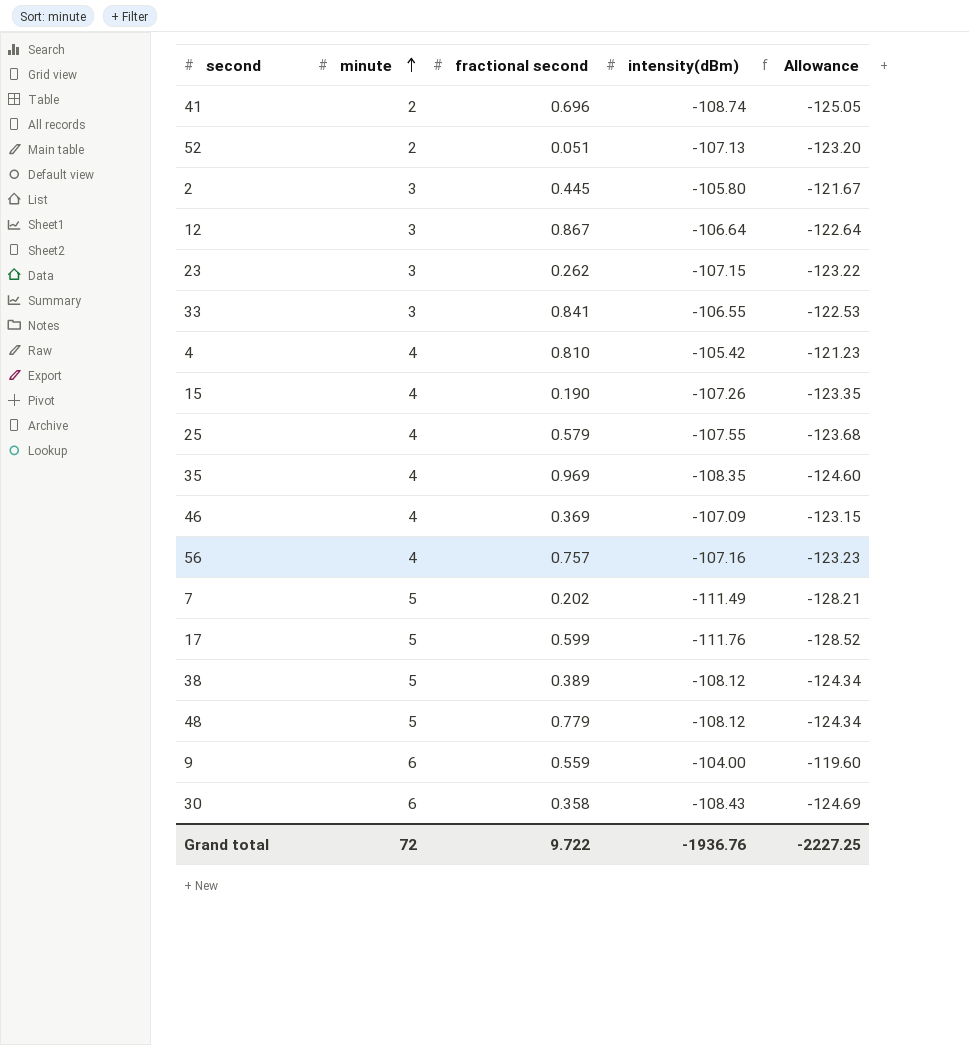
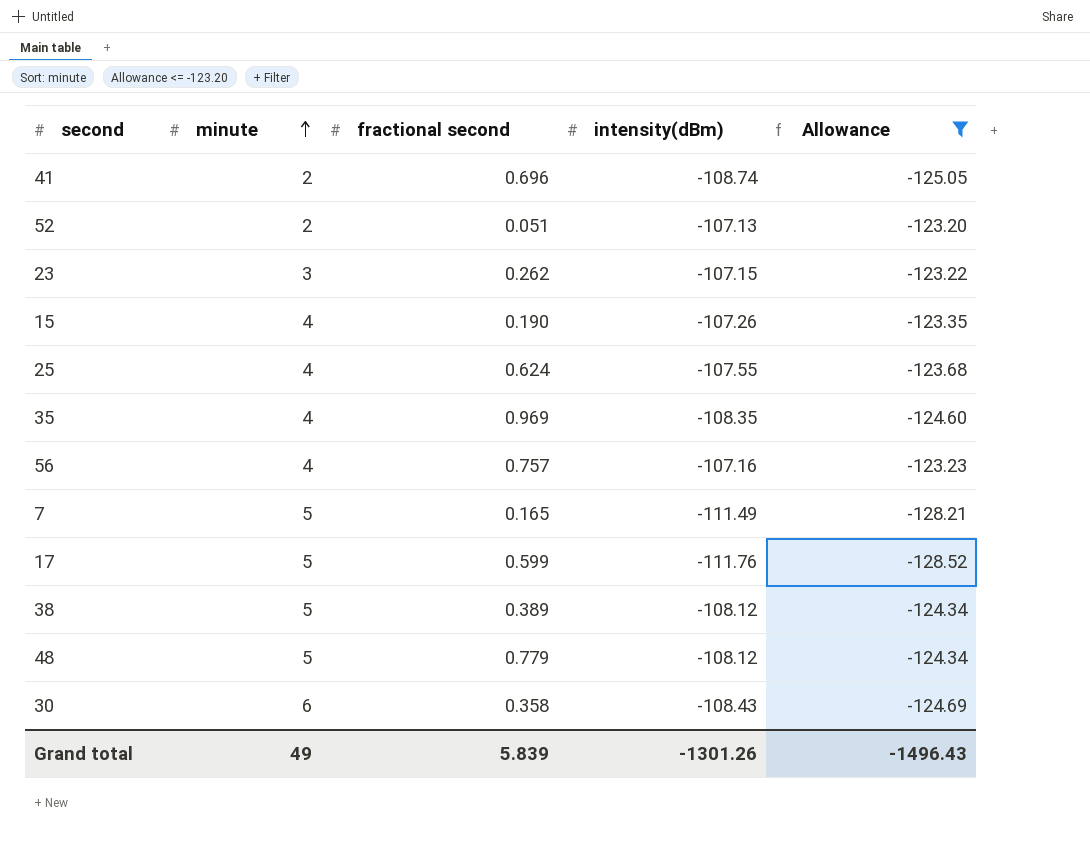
filter: none -> Allowance <= -123.20
25 | fractional second: 0.579 -> 0.624
7 | fractional second: 0.202 -> 0.165
Grand total | minute: 72 -> 49
Grand total | fractional second: 9.722 -> 5.839
Grand total | intensity(dBm): -1936.76 -> -1301.26
Grand total | Allowance: -2227.25 -> -1496.43

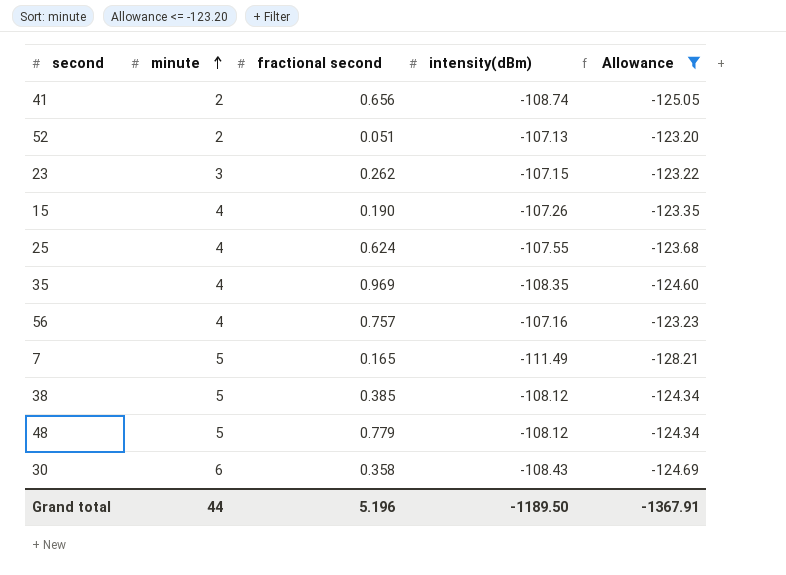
row 17: 5 | 0.599 | -111.76 | -128.52 -> none
41 | fractional second: 0.696 -> 0.656
38 | fractional second: 0.389 -> 0.385
Grand total | minute: 49 -> 44
Grand total | fractional second: 5.839 -> 5.196
Grand total | intensity(dBm): -1301.26 -> -1189.50
Grand total | Allowance: -1496.43 -> -1367.91

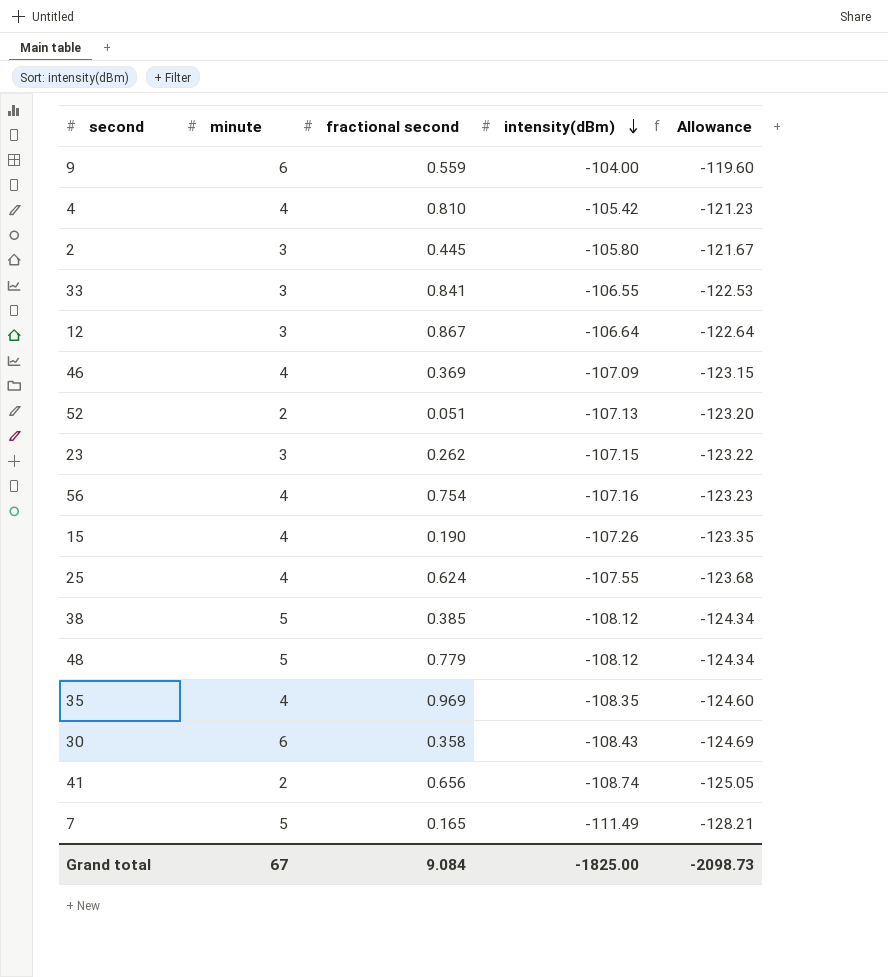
filter: Allowance <= -123.20 -> none
row order: minute ascending -> intensity(dBm) descending
56 | fractional second: 0.757 -> 0.754
Grand total | minute: 44 -> 67
Grand total | fractional second: 5.196 -> 9.084
Grand total | intensity(dBm): -1189.50 -> -1825.00
Grand total | Allowance: -1367.91 -> -2098.73

